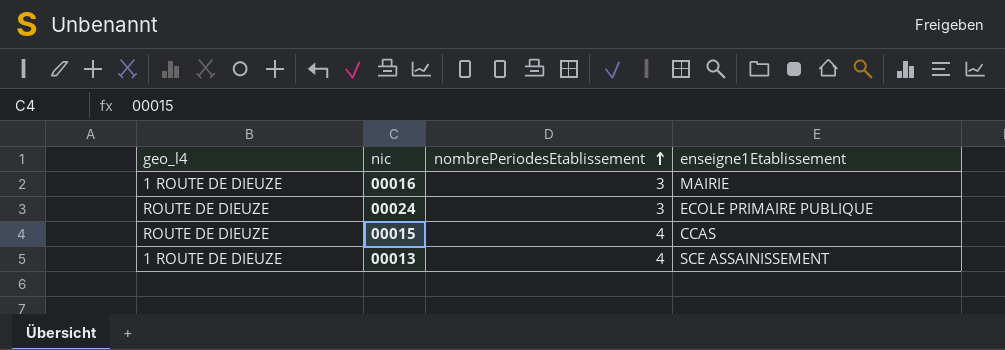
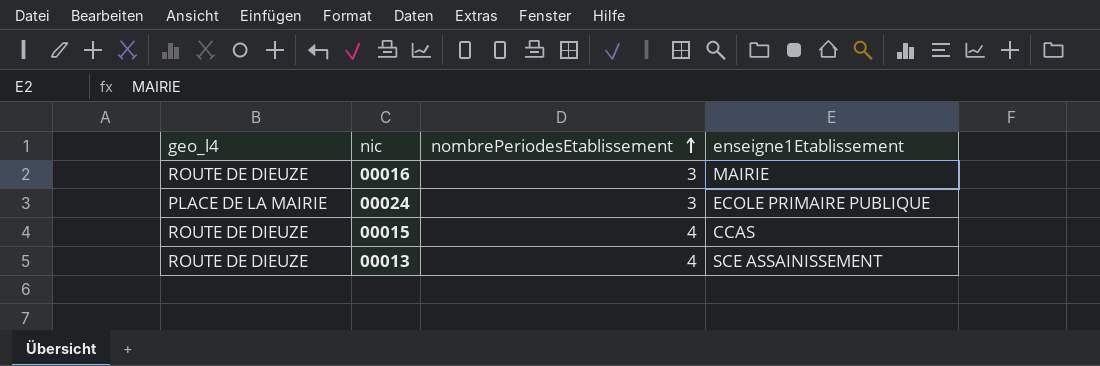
00016 | geo_l4: 1 ROUTE DE DIEUZE -> ROUTE DE DIEUZE
00024 | geo_l4: ROUTE DE DIEUZE -> PLACE DE LA MAIRIE
00013 | geo_l4: 1 ROUTE DE DIEUZE -> ROUTE DE DIEUZE

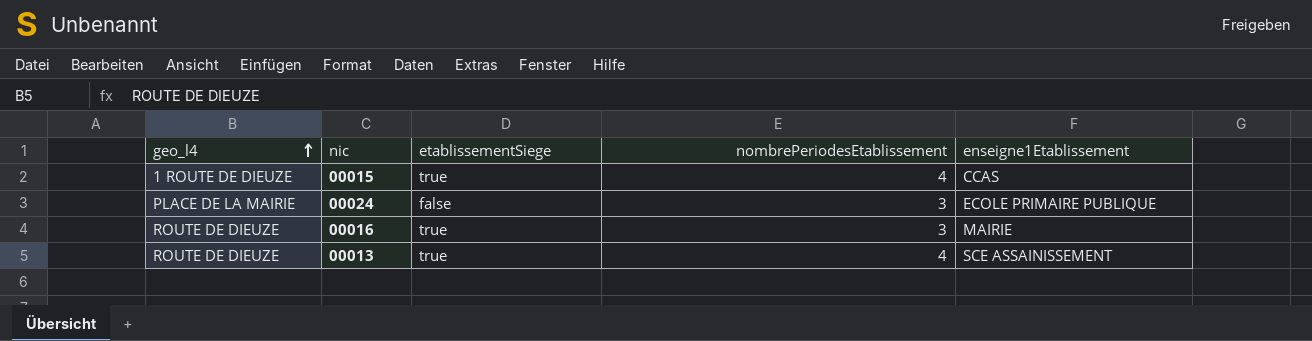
row order: nombrePeriodesEtablissement ascending -> geo_l4 ascending
column etablissementSiege | position: none -> 3
00015 | geo_l4: ROUTE DE DIEUZE -> 1 ROUTE DE DIEUZE

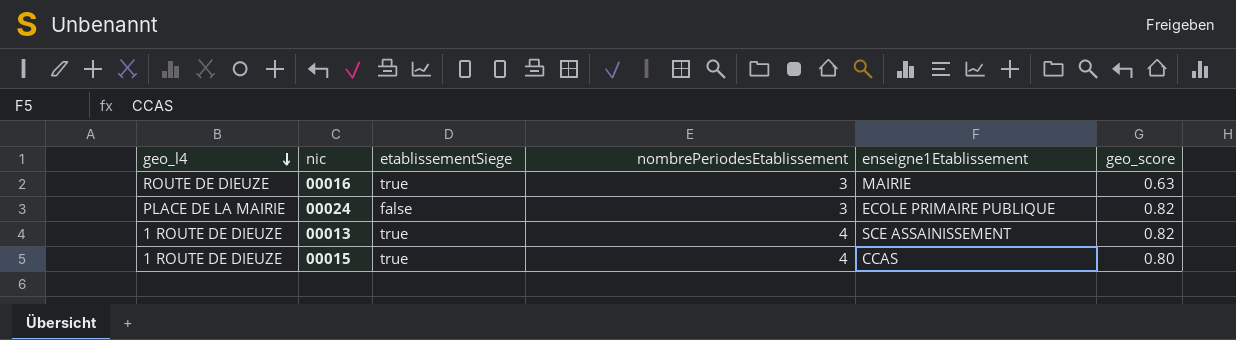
row order: geo_l4 ascending -> geo_l4 descending
column geo_score | position: none -> 6
00013 | geo_l4: ROUTE DE DIEUZE -> 1 ROUTE DE DIEUZE

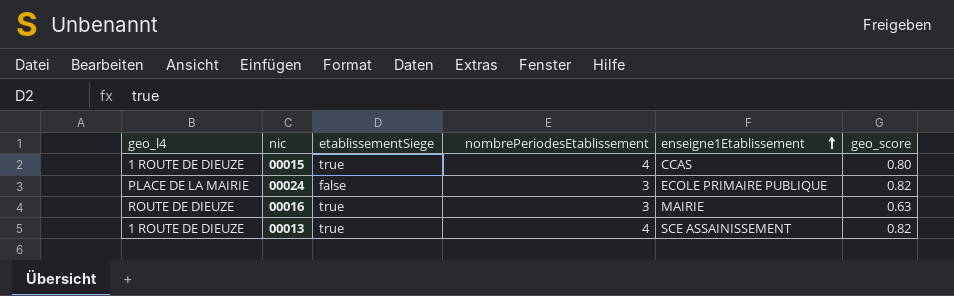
row order: geo_l4 descending -> enseigne1Etablissement ascending

